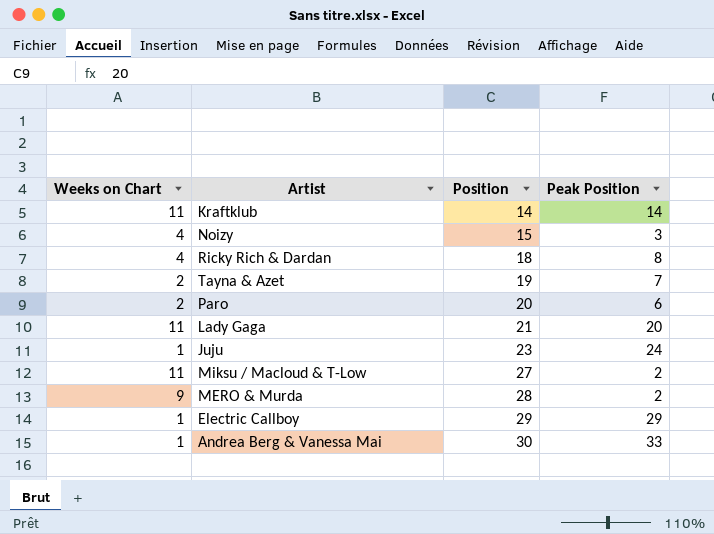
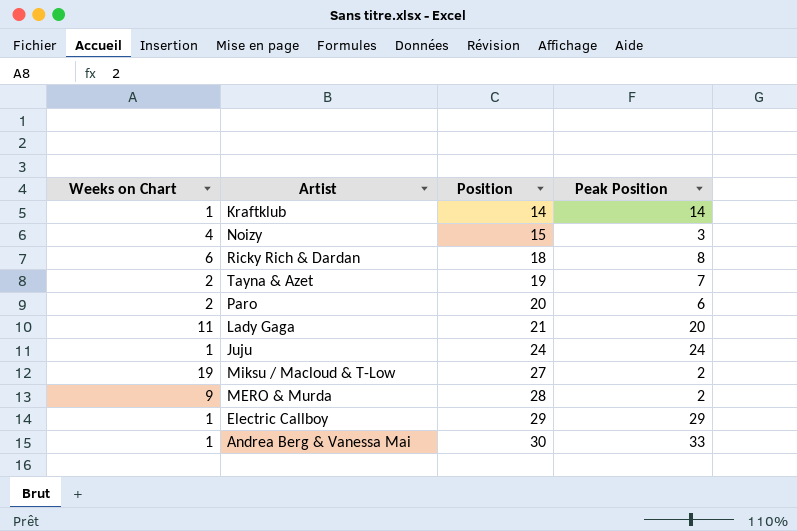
Kraftklub | Weeks on Chart: 11 -> 1
Ricky Rich & Dardan | Weeks on Chart: 4 -> 6
Juju | Position: 23 -> 24
Miksu / Macloud & T-Low | Weeks on Chart: 11 -> 19

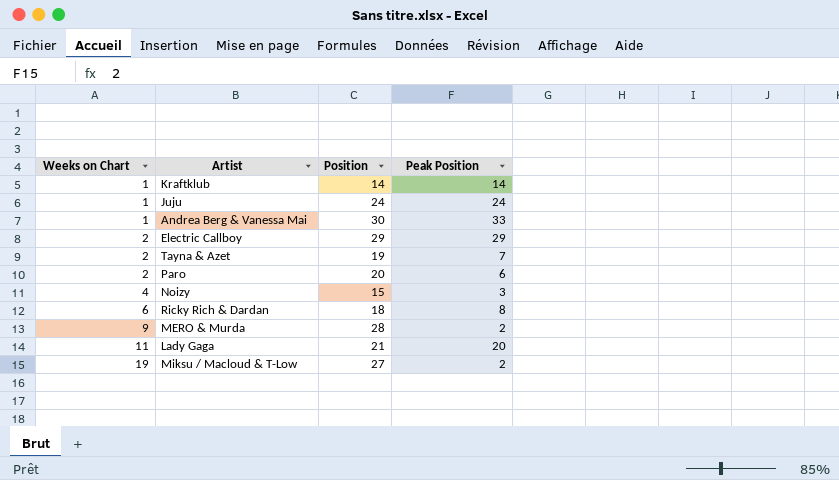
row order: Position ascending -> Weeks on Chart ascending
Electric Callboy | Weeks on Chart: 1 -> 2

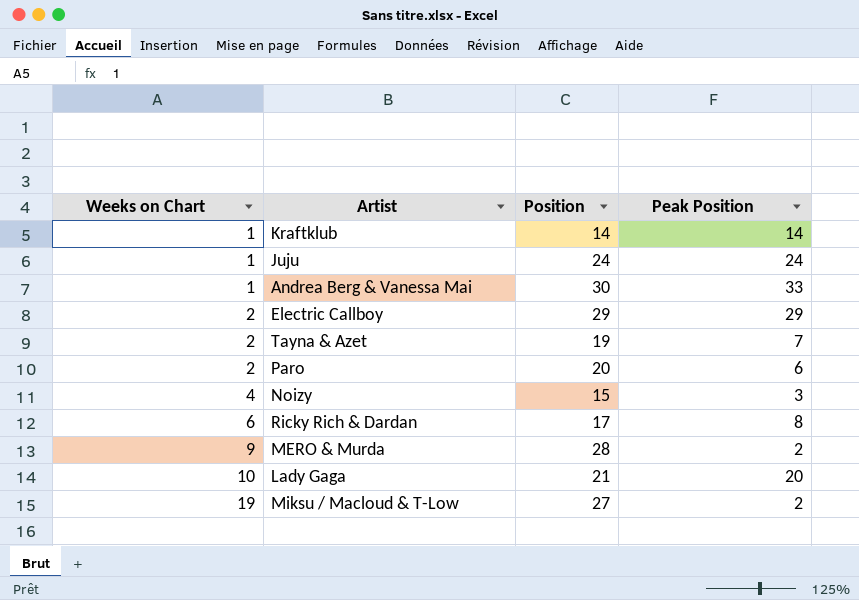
Ricky Rich & Dardan | Position: 18 -> 17
Lady Gaga | Weeks on Chart: 11 -> 10

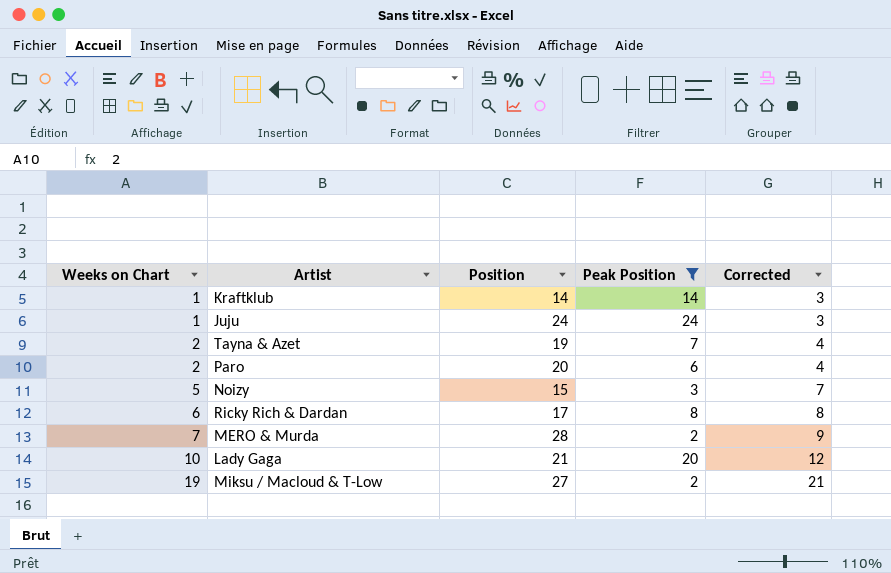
filter: none -> Peak Position <= 24
column Corrected | formula: none -> [Weeks on Chart] + 2
Noizy | Weeks on Chart: 4 -> 5
MERO & Murda | Weeks on Chart: 9 -> 7

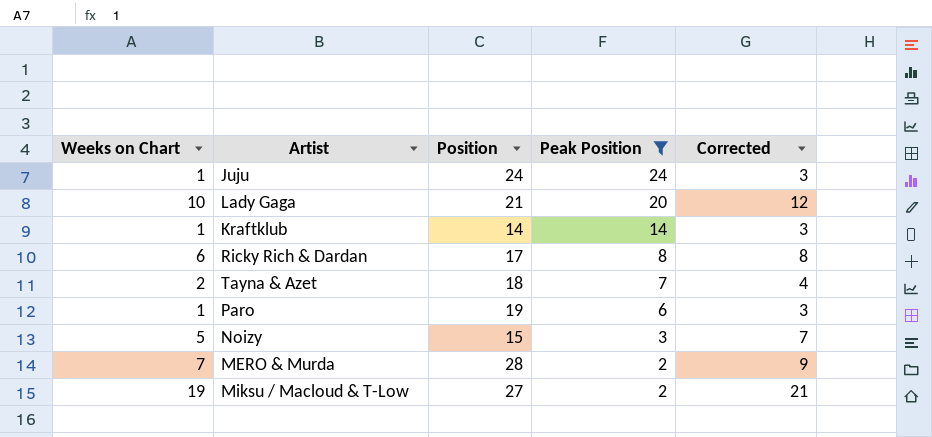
row order: Weeks on Chart ascending -> Peak Position descending
Tayna & Azet | Position: 19 -> 18
Paro | Weeks on Chart: 2 -> 1
Paro | Position: 20 -> 19
Paro | Corrected: 4 -> 3

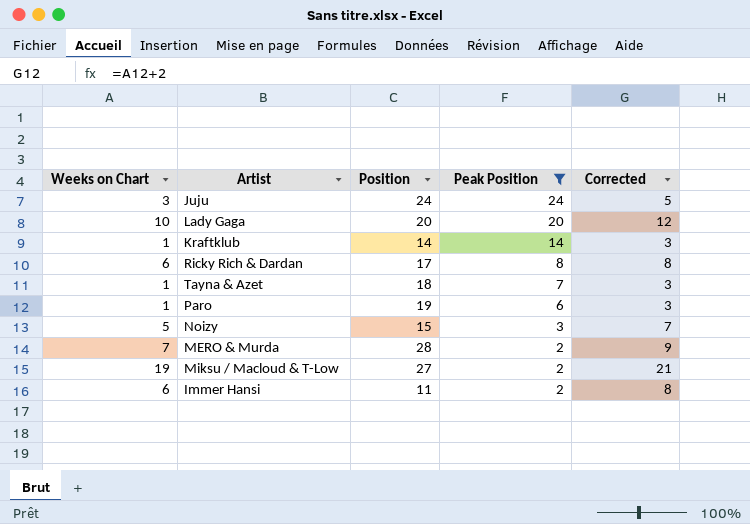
Juju | Weeks on Chart: 1 -> 3
Juju | Corrected: 3 -> 5
Lady Gaga | Position: 21 -> 20
Tayna & Azet | Weeks on Chart: 2 -> 1
Tayna & Azet | Corrected: 4 -> 3
row Immer Hansi: none -> 6 | 11 | 2 | 8

